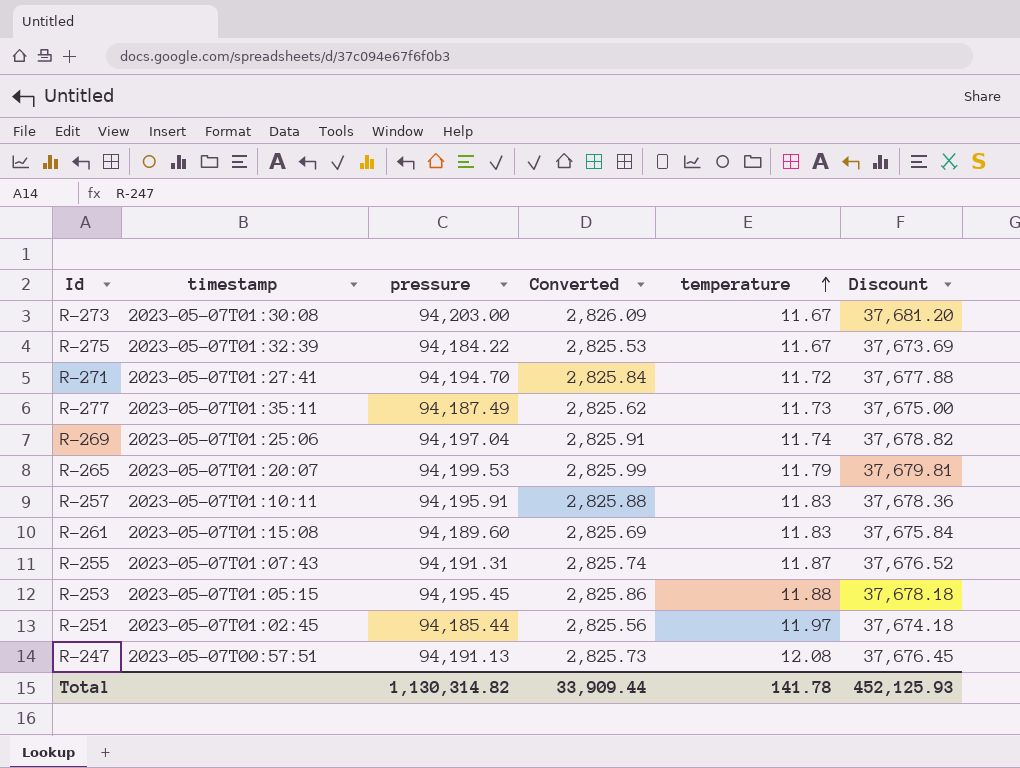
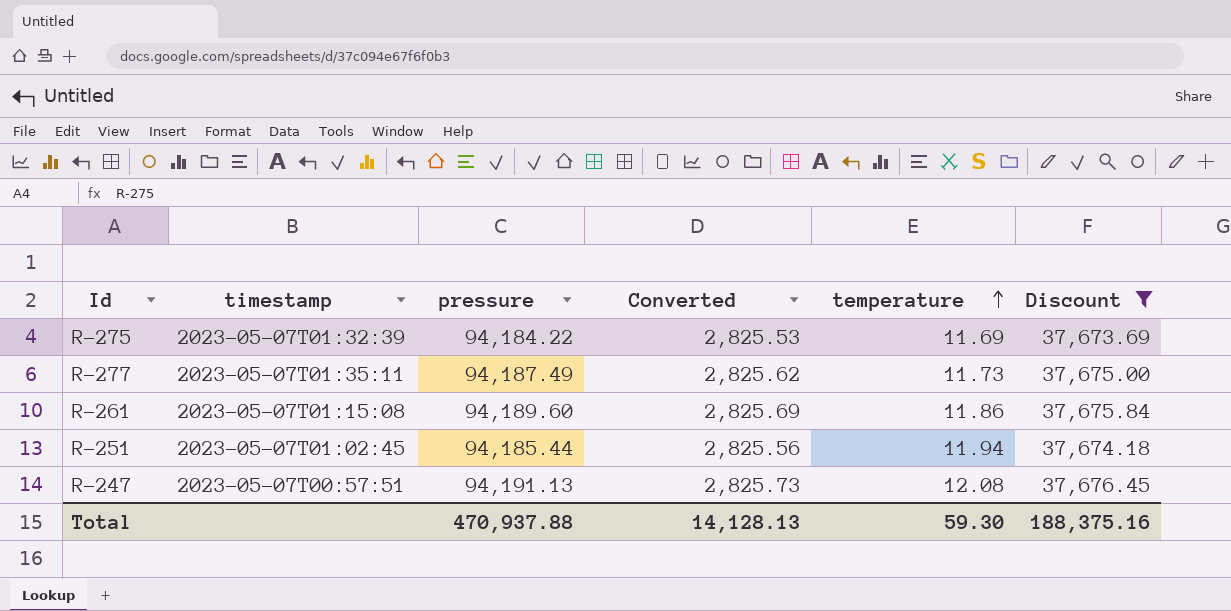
filter: none -> Discount <= 37,676.45
R-275 | temperature: 11.67 -> 11.69
R-261 | temperature: 11.83 -> 11.86
R-251 | temperature: 11.97 -> 11.94
Total | pressure: 1,130,314.82 -> 470,937.88
Total | Converted: 33,909.44 -> 14,128.13
Total | temperature: 141.78 -> 59.30
Total | Discount: 452,125.93 -> 188,375.16

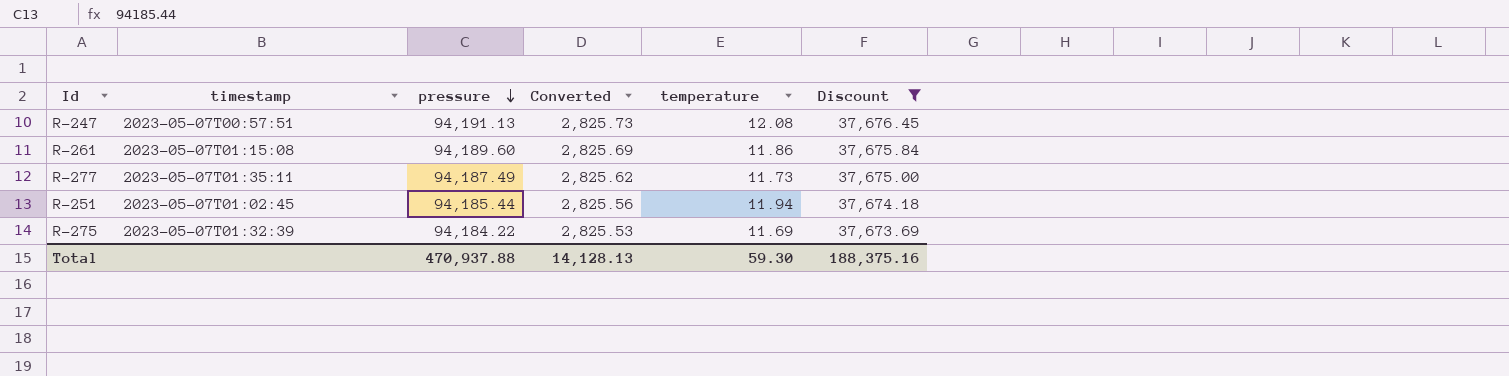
row order: temperature ascending -> pressure descending

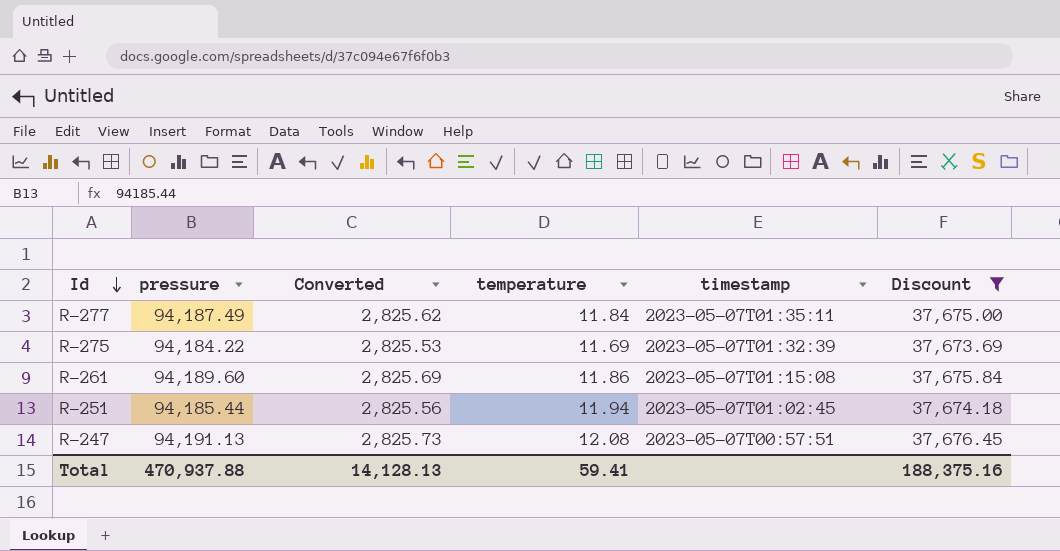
row order: pressure descending -> Id descending
column timestamp | position: 2 -> 5
R-277 | temperature: 11.73 -> 11.84
Total | temperature: 59.30 -> 59.41

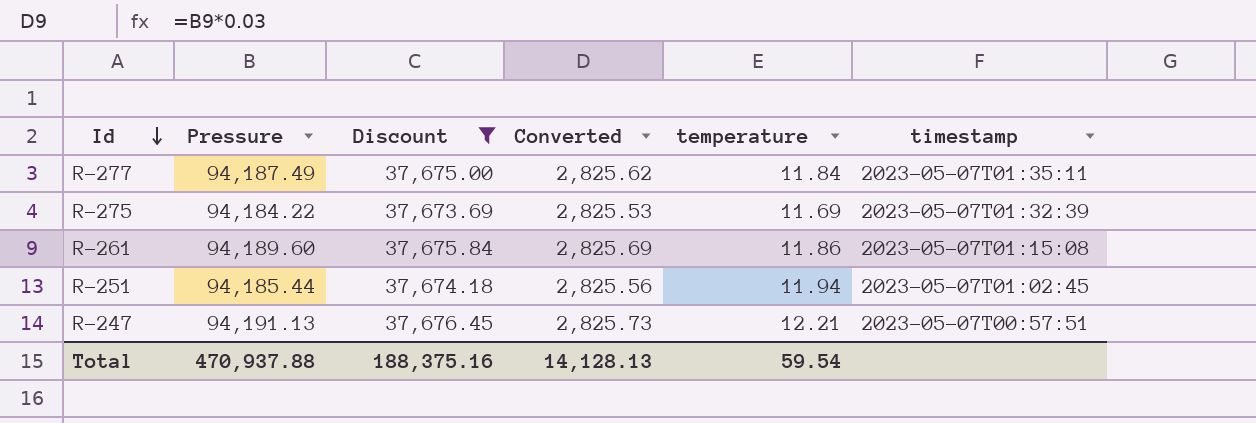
column name: pressure -> Pressure
column Discount | position: 6 -> 3
R-247 | temperature: 12.08 -> 12.21
Total | temperature: 59.41 -> 59.54

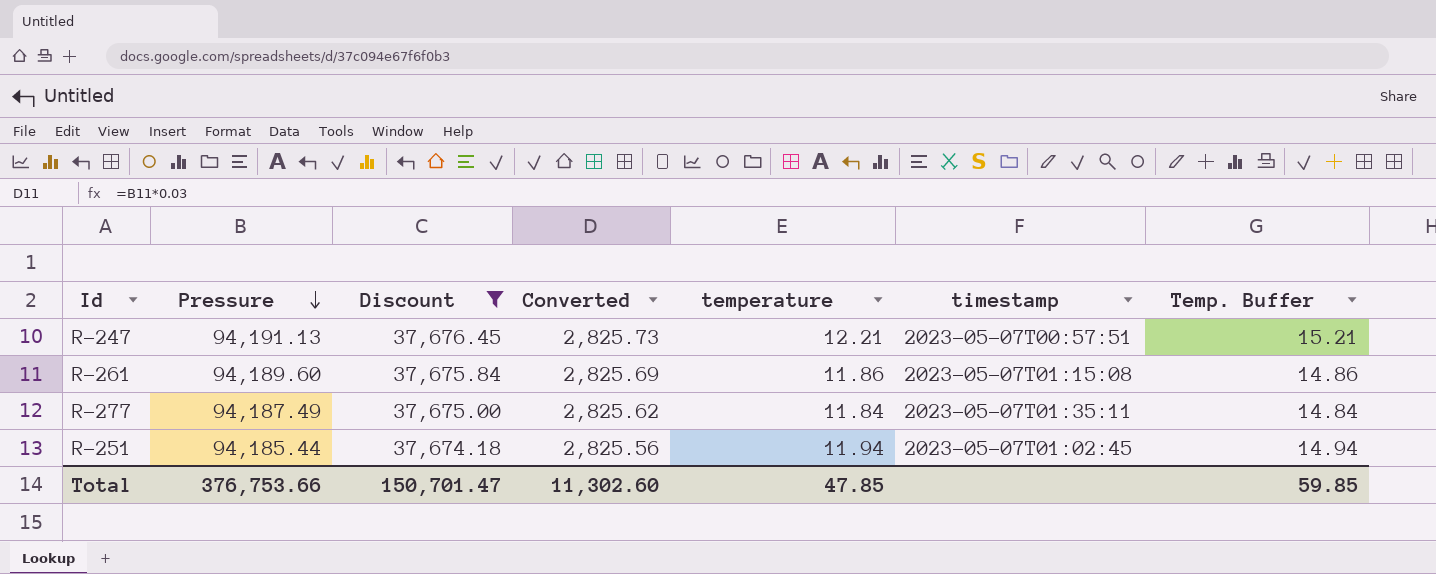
row order: Id descending -> Pressure descending
column Temp. Buffer | formula: none -> [temperature] + 3
row R-275: 94,184.22 | 37,673.69 | 2,825.53 | 11.69 | 2023-05-07T01:32:39 -> none
Total | Pressure: 470,937.88 -> 376,753.66
Total | Discount: 188,375.16 -> 150,701.47
Total | Converted: 14,128.13 -> 11,302.60
Total | temperature: 59.54 -> 47.85

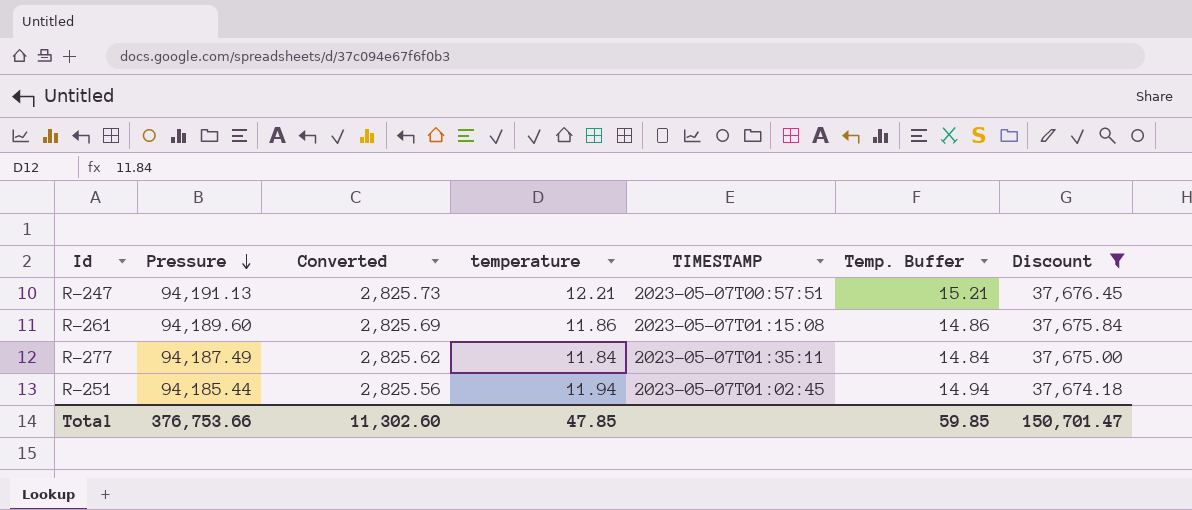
column name: timestamp -> TIMESTAMP
column Discount | position: 3 -> 7

